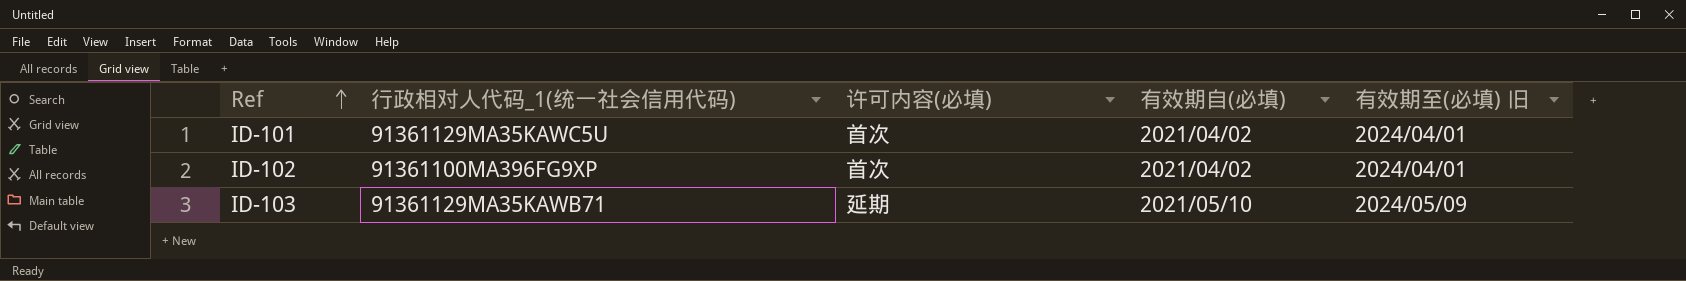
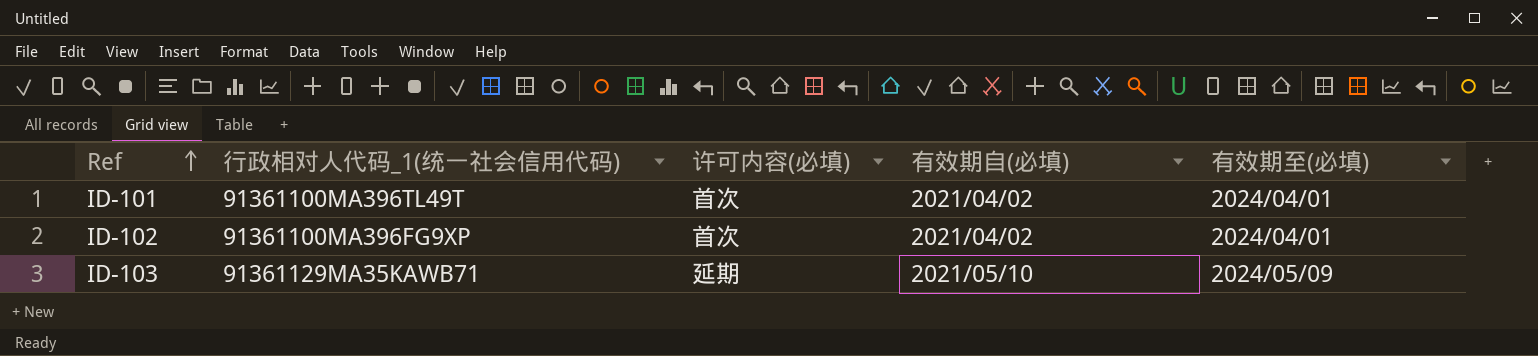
column name: 有效期至(必填) 旧 -> 有效期至(必填)
ID-101 | 行政相对人代码_1(统一社会信用代码): 91361129MA35KAWC5U -> 91361100MA396TL49T

